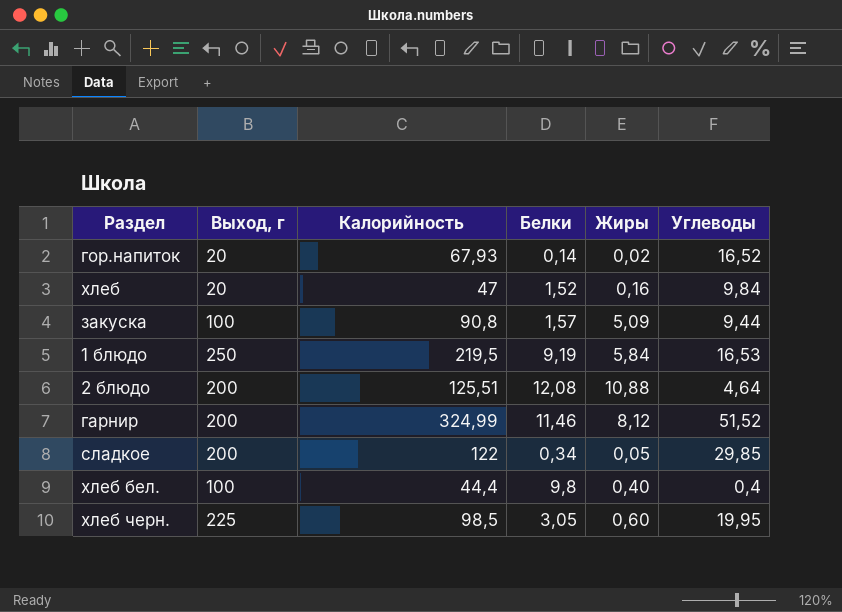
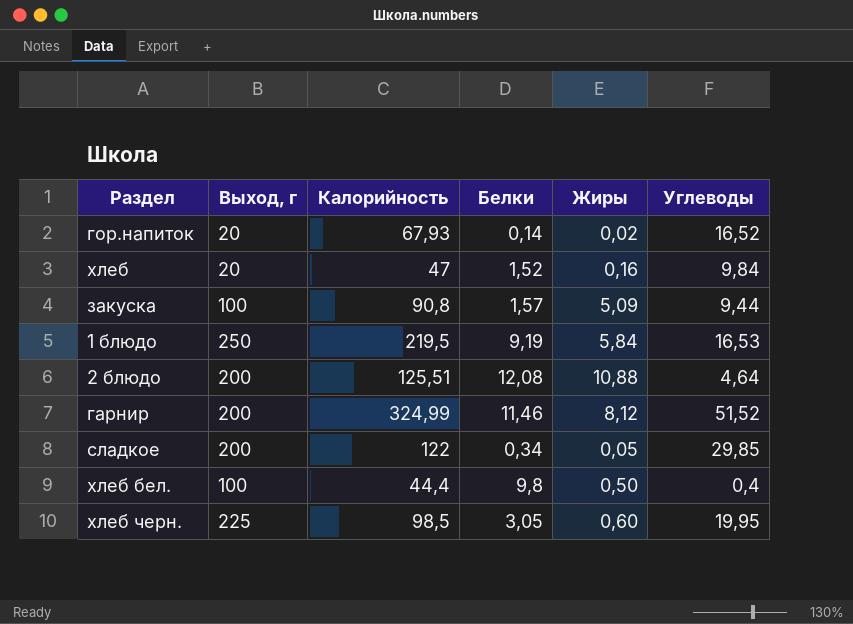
хлеб бел. | Жиры: 0,40 -> 0,50

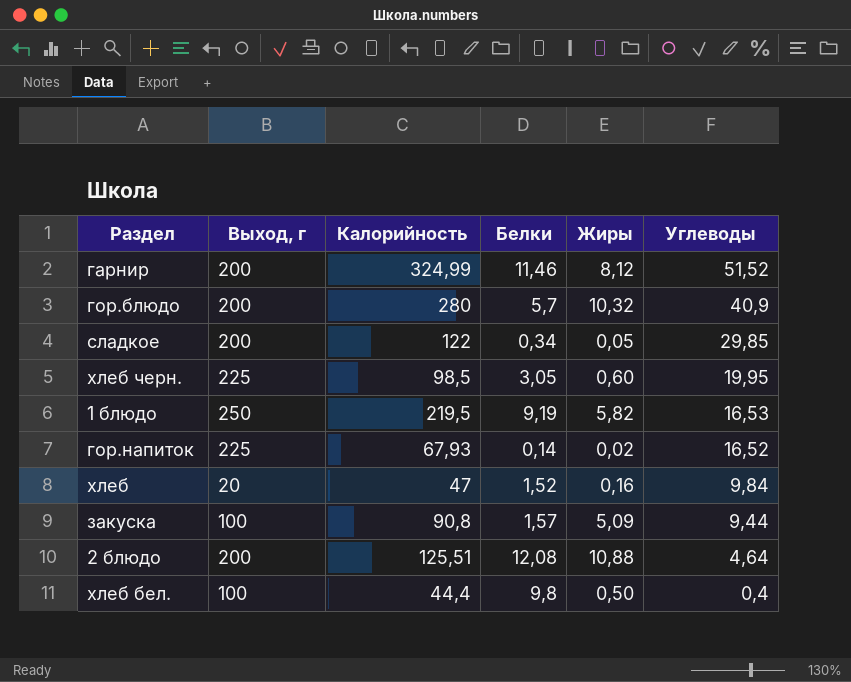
row order: none -> Углеводы descending
row гор.блюдо: none -> 200 | 280 | 5,7 | 10,32 | 40,9
1 блюдо | Жиры: 5,84 -> 5,82
гор.напиток | Выход, г: 20 -> 225

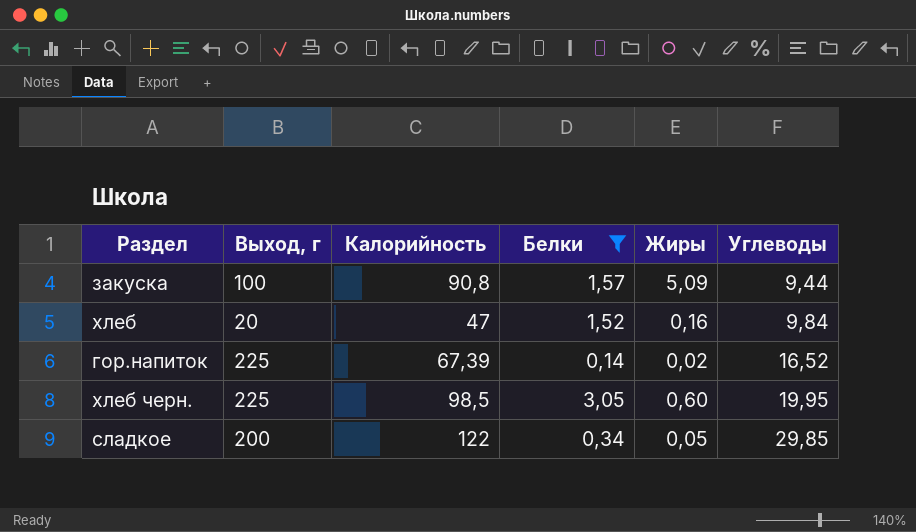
filter: none -> Белки <= 3,05
row order: Углеводы descending -> Углеводы ascending
гор.напиток | Калорийность: 67,93 -> 67,39

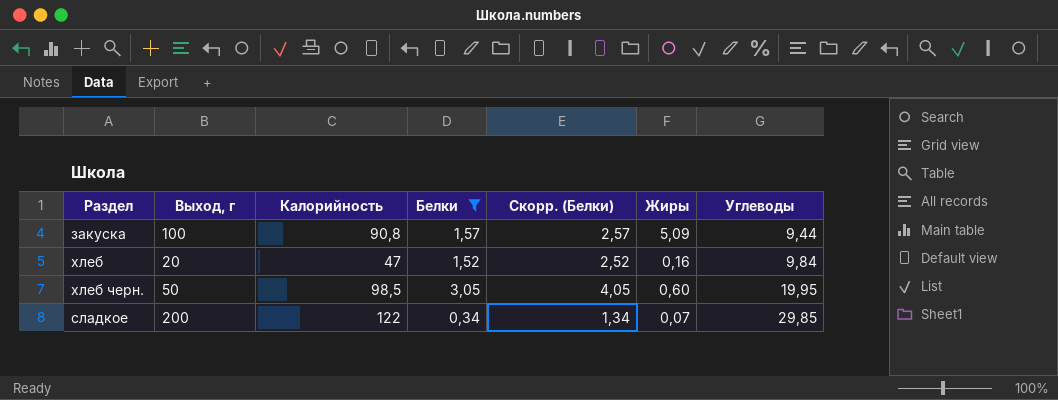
column Скорр. (Белки) | formula: none -> [Белки] + 1
row гор.напиток: 225 | 67,39 | 0,14 | 0,02 | 16,52 -> none
хлеб черн. | Выход, г: 225 -> 50
сладкое | Жиры: 0,05 -> 0,07

